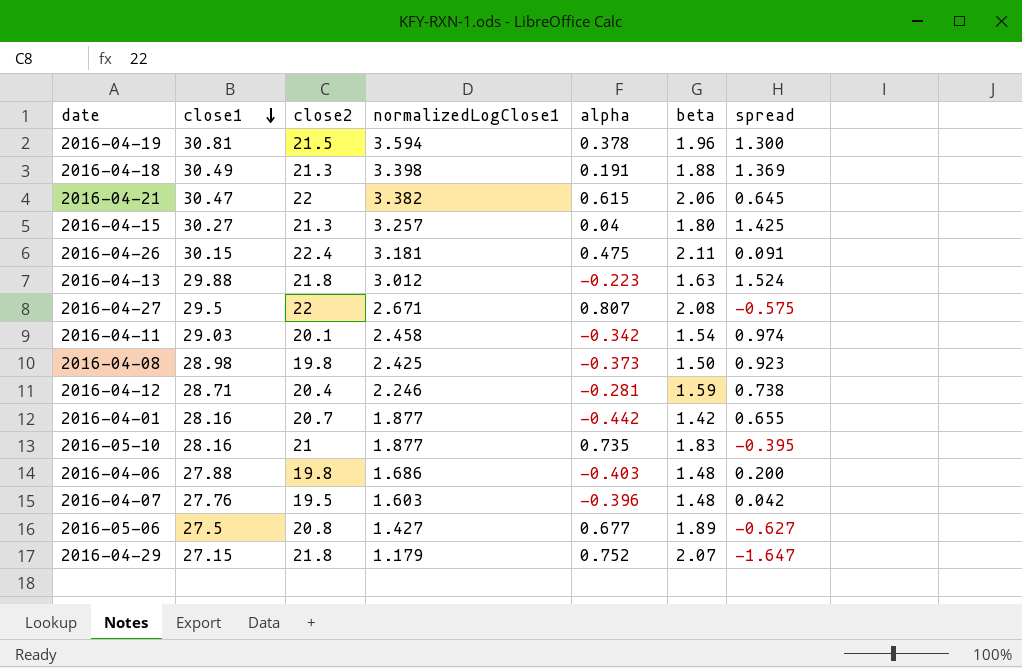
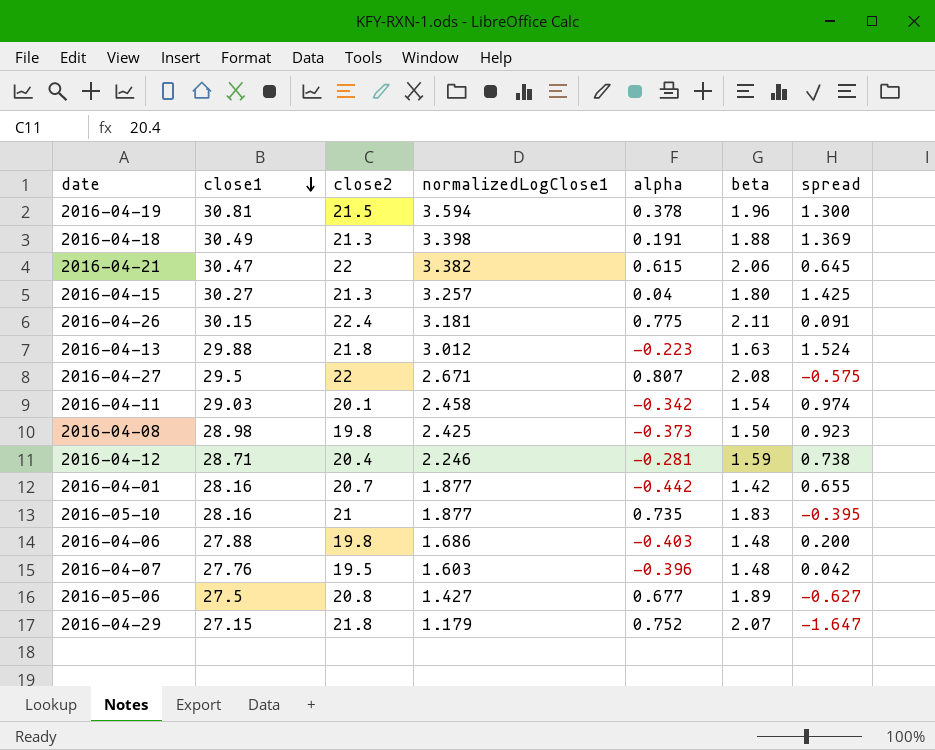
2016-04-26 | alpha: 0.475 -> 0.775

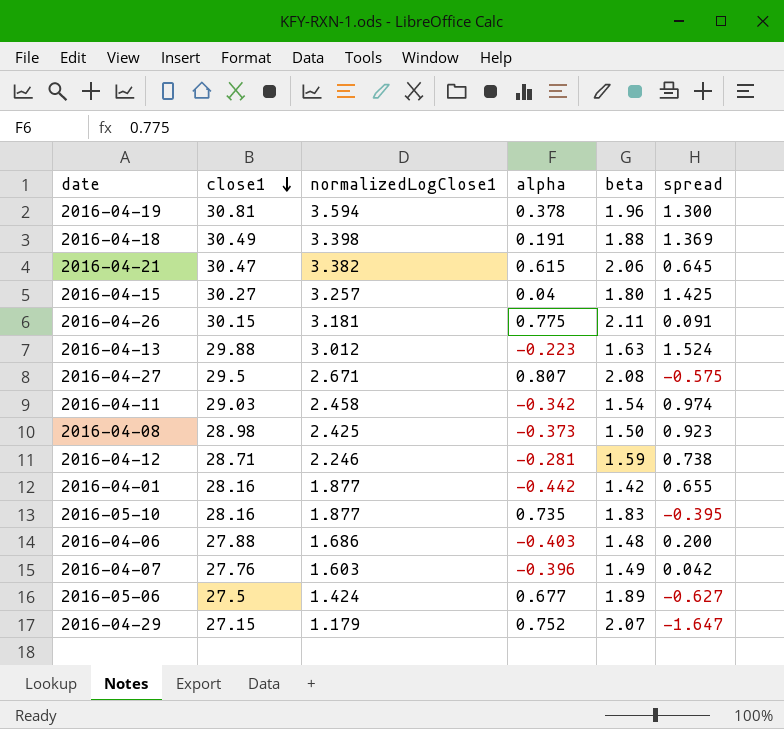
column close2 | position: 3 -> none
2016-04-07 | beta: 1.48 -> 1.49
2016-05-06 | normalizedLogClose1: 1.427 -> 1.424

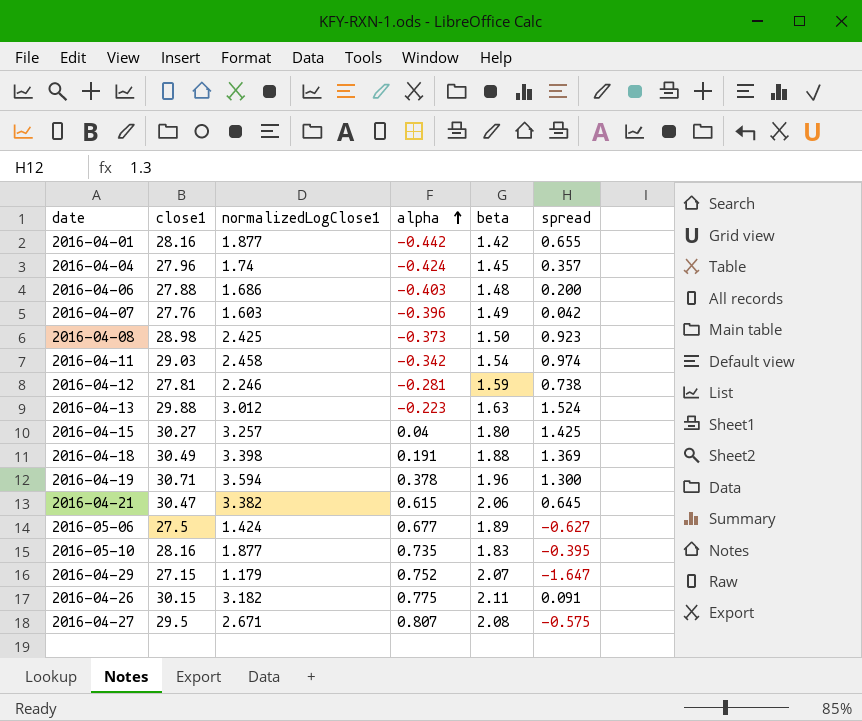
row order: close1 descending -> alpha ascending
row 2016-04-04: none -> 27.96 | 1.74 | -0.424 | 1.45 | 0.357
2016-04-12 | close1: 28.71 -> 27.81
2016-04-19 | close1: 30.81 -> 30.71
2016-04-26 | normalizedLogClose1: 3.181 -> 3.182

